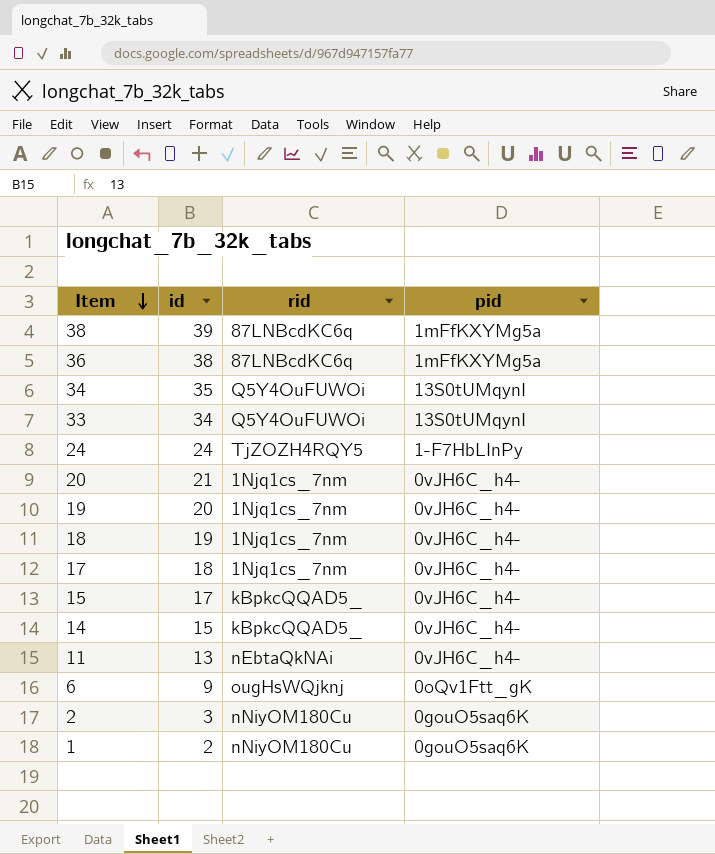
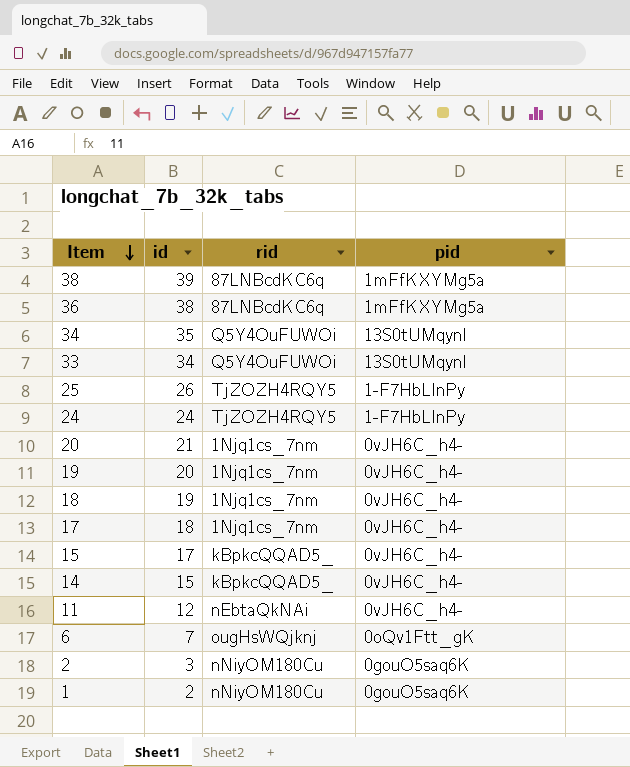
row 25: none -> 26 | TjZOZH4RQY5 | 1-F7HbLInPy
11 | id: 13 -> 12
6 | id: 9 -> 7

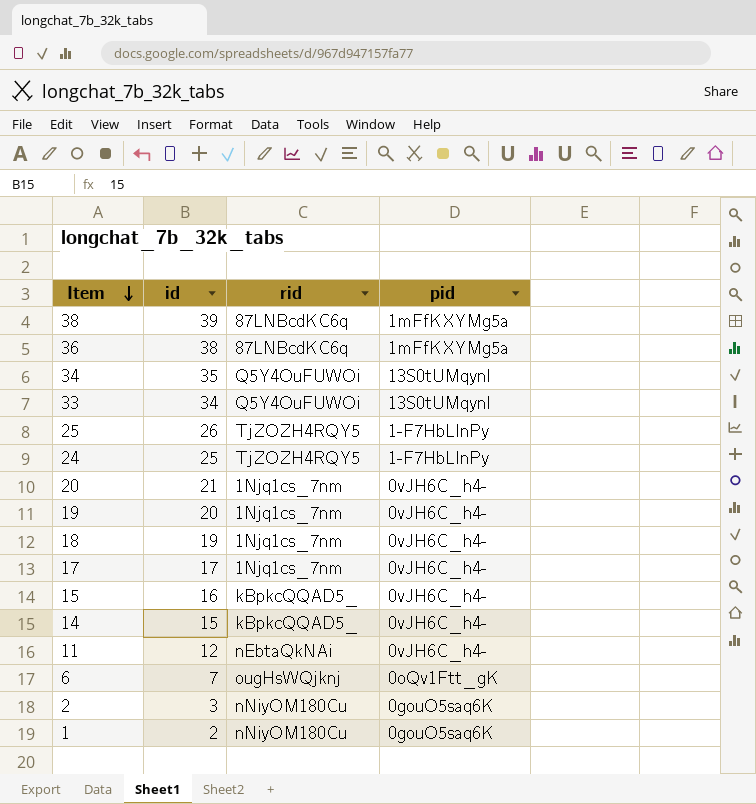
24 | id: 24 -> 25
17 | id: 18 -> 17
15 | id: 17 -> 16

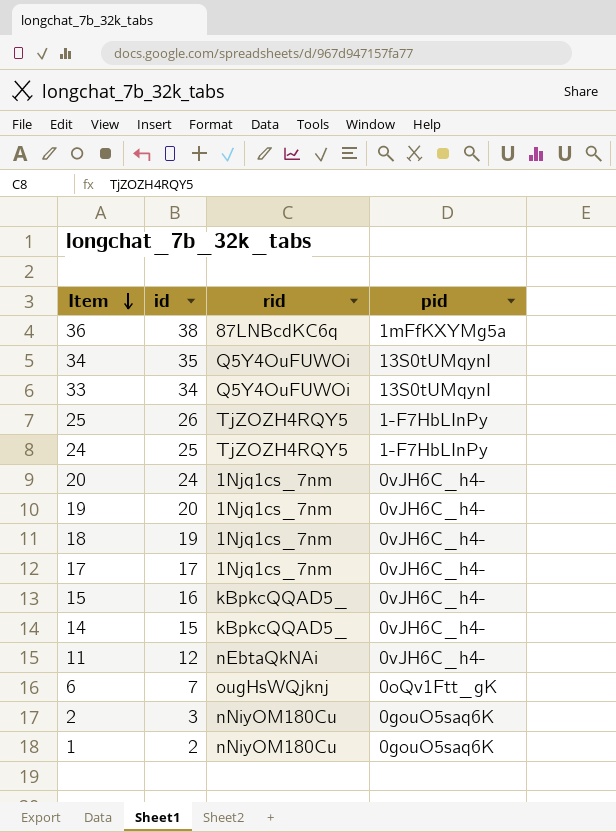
row 38: 39 | 87LNBcdKC6q | 1mFfKXYMg5a -> none
20 | id: 21 -> 24

